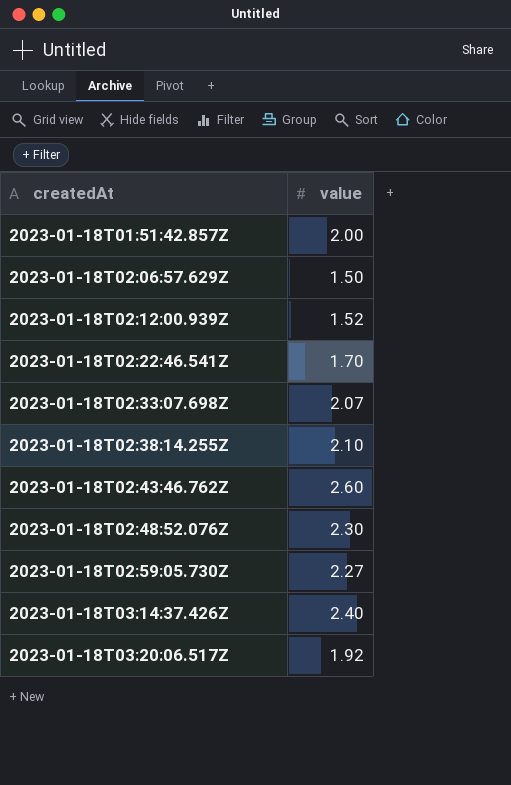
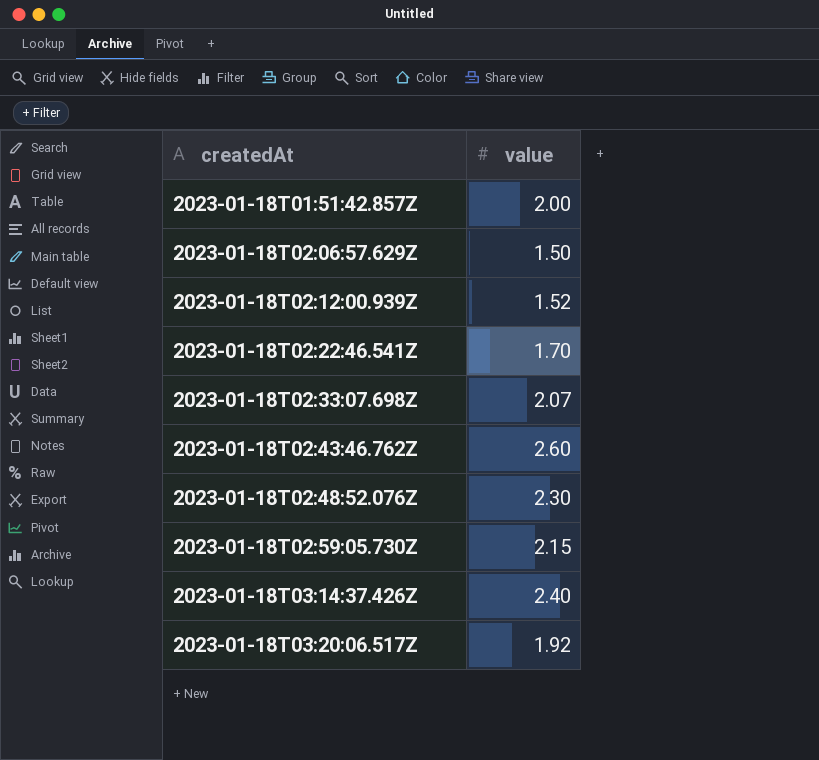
row 2023-01-18T02:38:14.255Z: 2.10 -> none
2023-01-18T02:59:05.730Z | value: 2.27 -> 2.15

